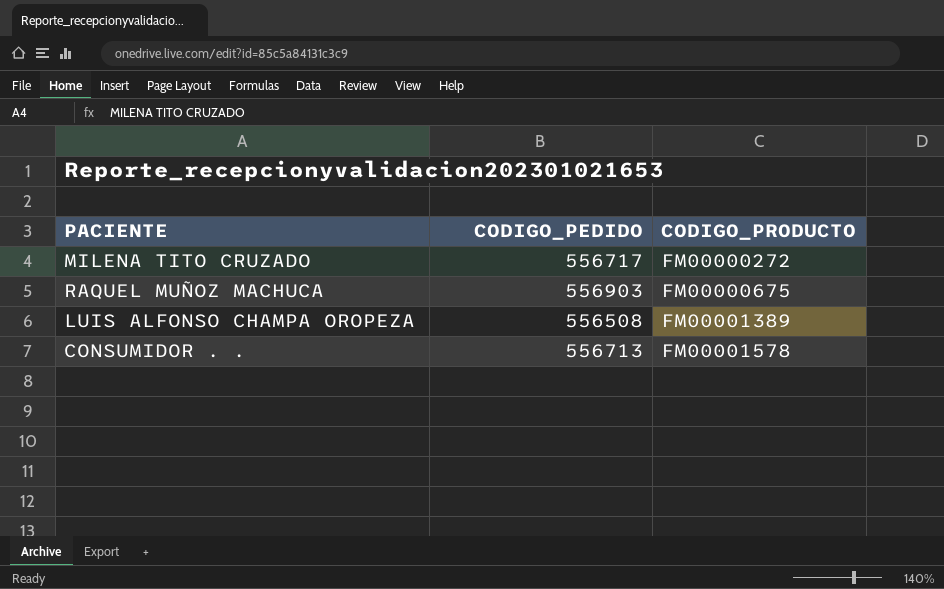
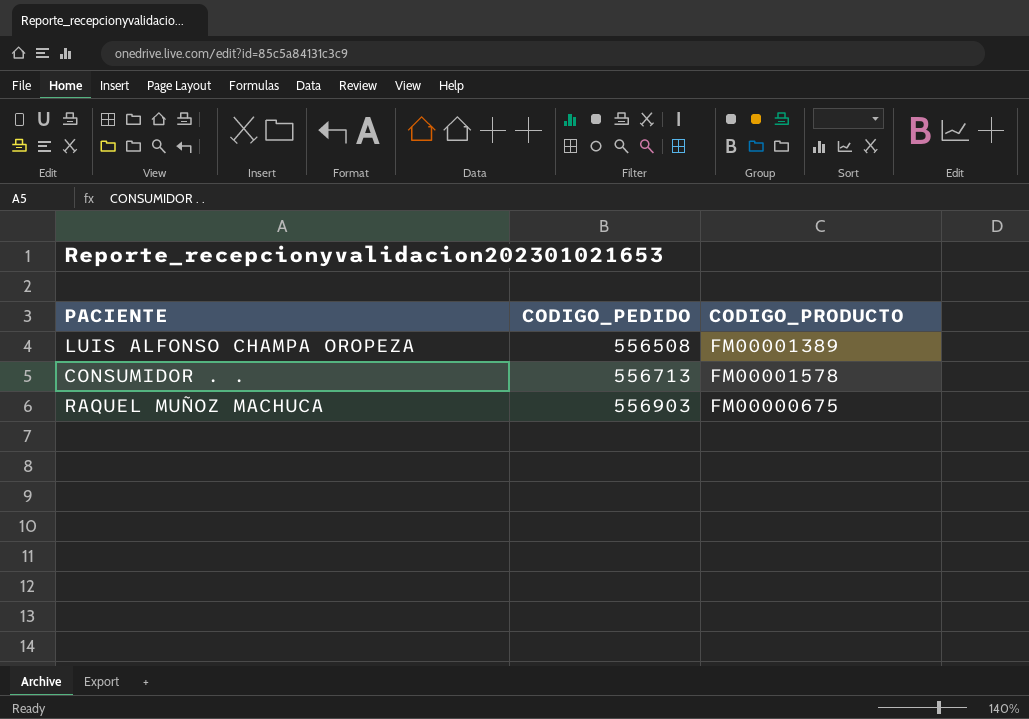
row order: CODIGO_PRODUCTO ascending -> CODIGO_PEDIDO ascending
row MILENA TITO CRUZADO: 556717 | FM00000272 -> none

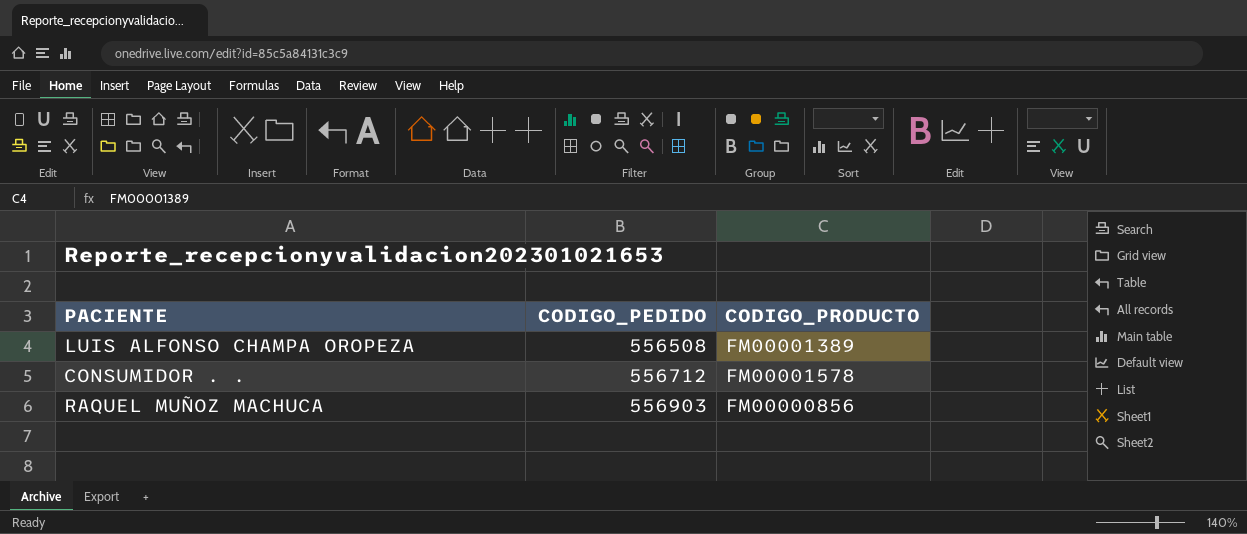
CONSUMIDOR . . | CODIGO_PEDIDO: 556713 -> 556712
RAQUEL MUÑOZ MACHUCA | CODIGO_PRODUCTO: FM00000675 -> FM00000856

